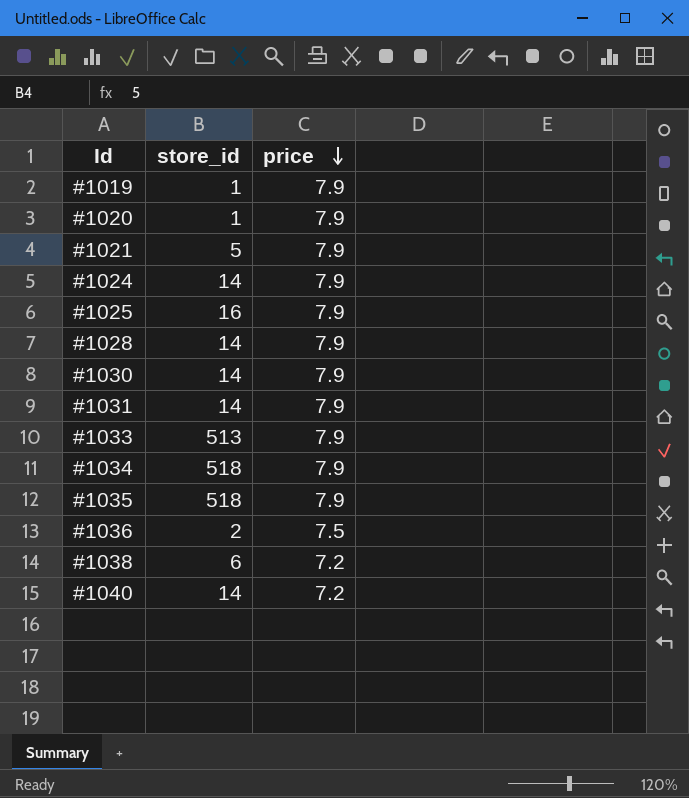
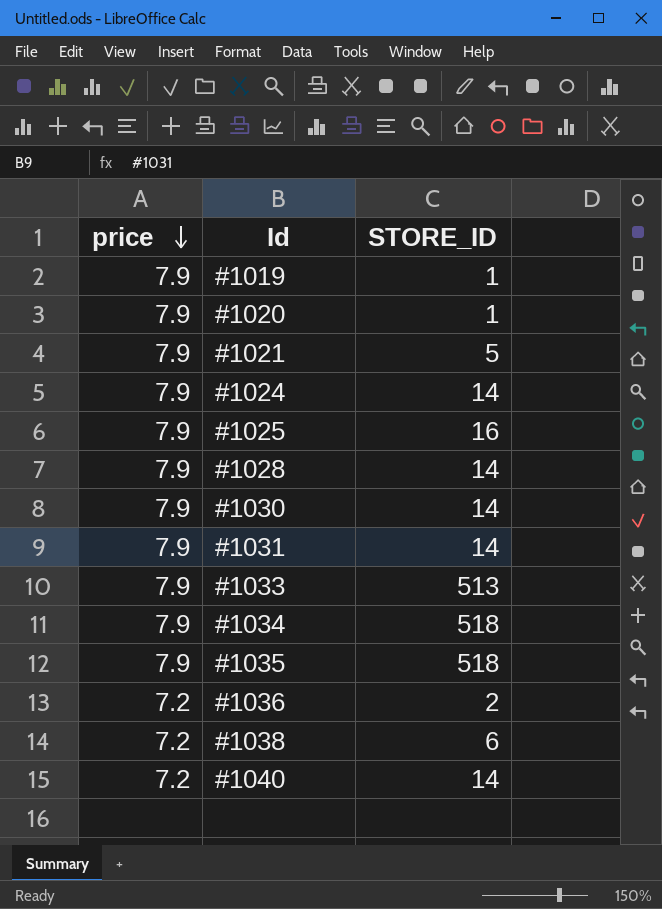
column price | position: 3 -> 1
column name: store_id -> STORE_ID
#1036 | price: 7.5 -> 7.2

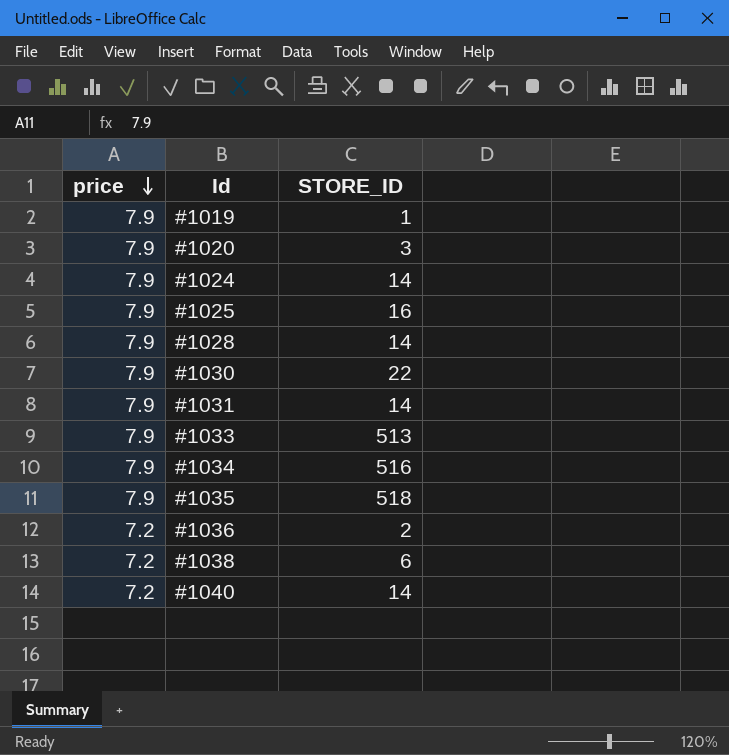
row #1021: 7.9 | 5 -> none
#1020 | STORE_ID: 1 -> 3
#1030 | STORE_ID: 14 -> 22
#1034 | STORE_ID: 518 -> 516

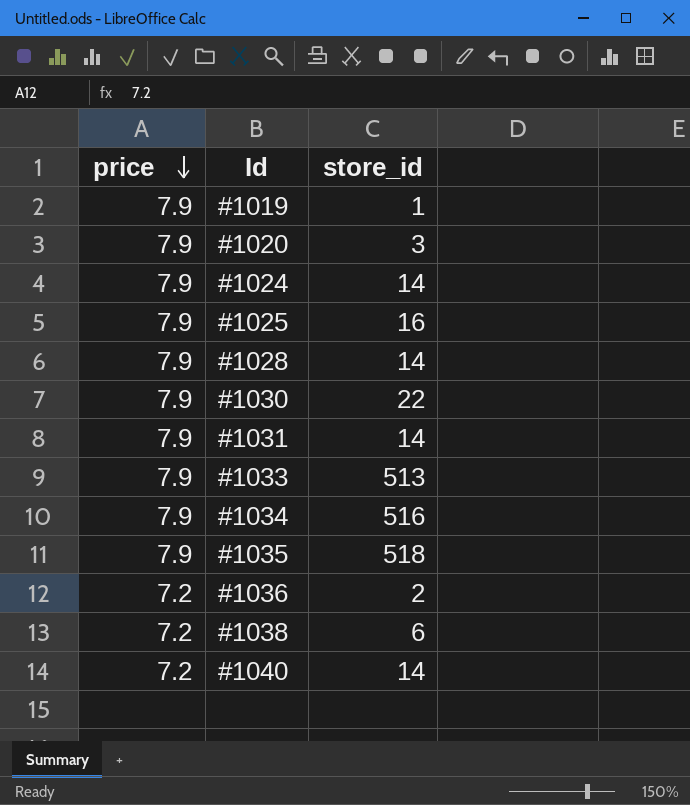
column name: STORE_ID -> store_id

